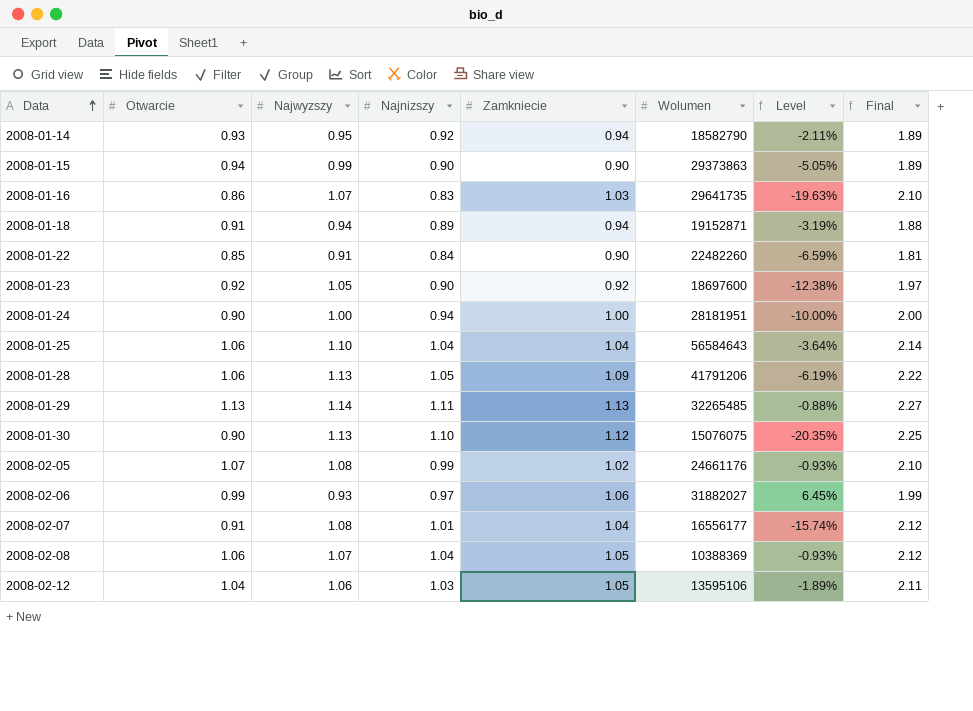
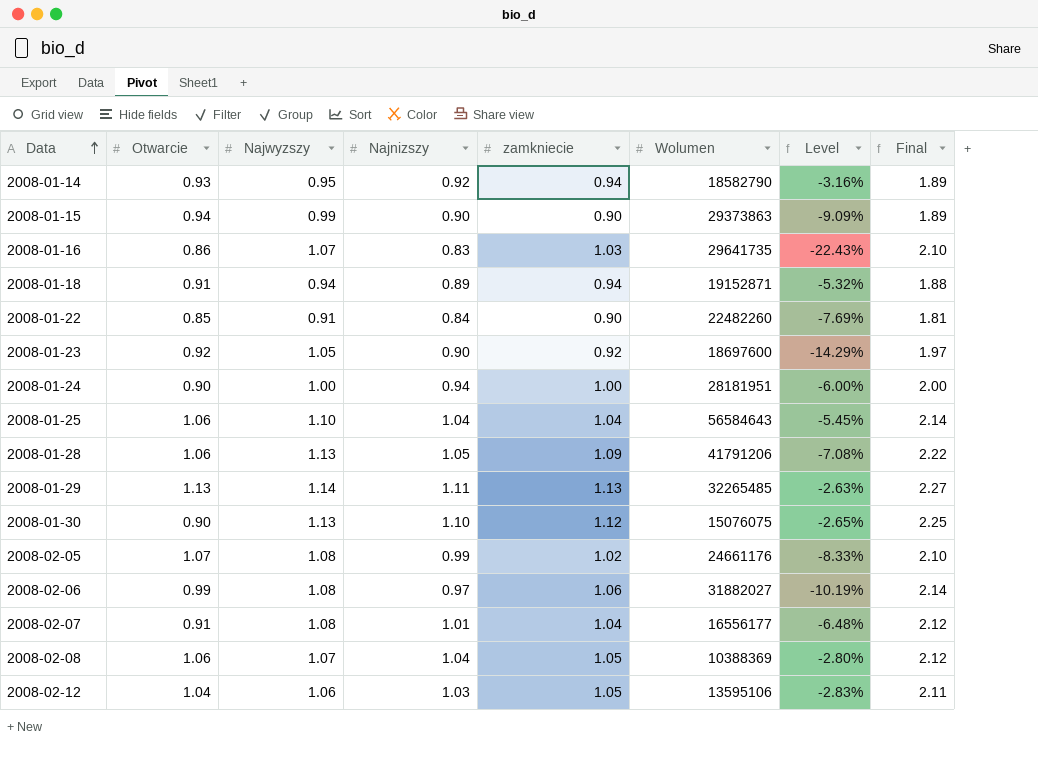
column name: Zamkniecie -> zamkniecie
column Level | formula: ([Otwarcie] - [Najwyzszy]) / [Najwyzszy] -> ([Najnizszy] - [Najwyzszy]) / [Najwyzszy]
2008-02-06 | Najwyzszy: 0.93 -> 1.08
2008-02-06 | Final: 1.99 -> 2.14

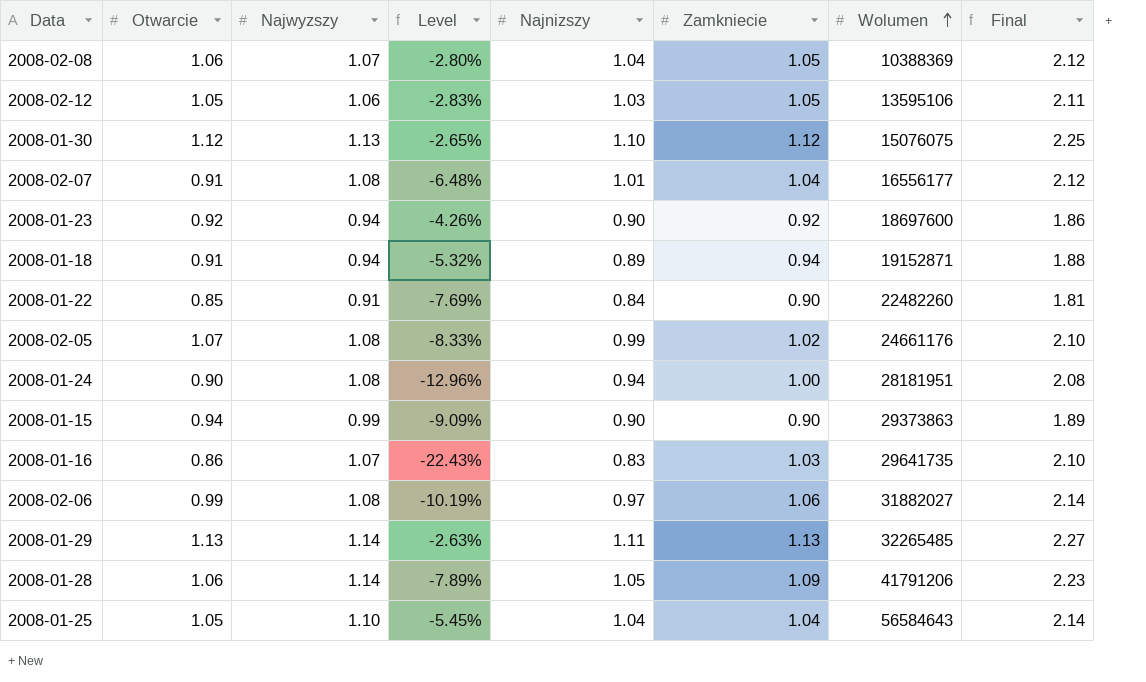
row order: Data ascending -> Wolumen ascending
column Level | position: 7 -> 4
column name: zamkniecie -> Zamkniecie
row 2008-01-14: 0.93 | 0.95 | 0.92 | 0.94 | 18582790 | -3.16% | 1.89 -> none
2008-02-12 | Otwarcie: 1.04 -> 1.05
2008-01-30 | Otwarcie: 0.90 -> 1.12
2008-01-23 | Najwyzszy: 1.05 -> 0.94
2008-01-23 | Level: -14.29% -> -4.26%
2008-01-23 | Final: 1.97 -> 1.86
2008-01-24 | Najwyzszy: 1.00 -> 1.08
2008-01-24 | Level: -6.00% -> -12.96%
2008-01-24 | Final: 2.00 -> 2.08
2008-01-28 | Najwyzszy: 1.13 -> 1.14
2008-01-28 | Level: -7.08% -> -7.89%
2008-01-28 | Final: 2.22 -> 2.23
2008-01-25 | Otwarcie: 1.06 -> 1.05

